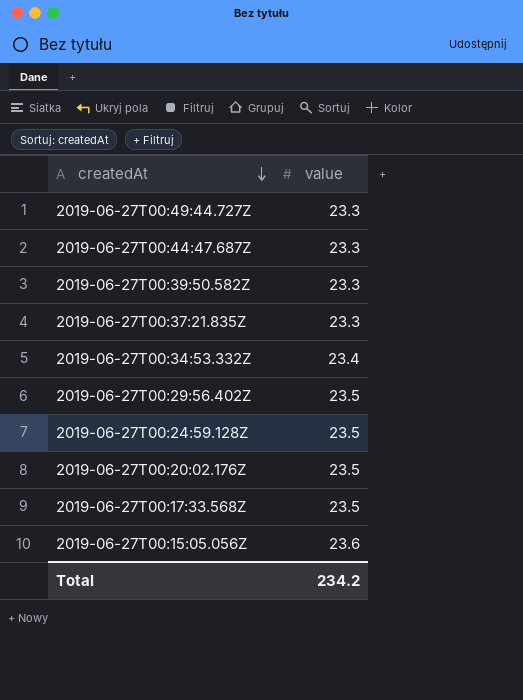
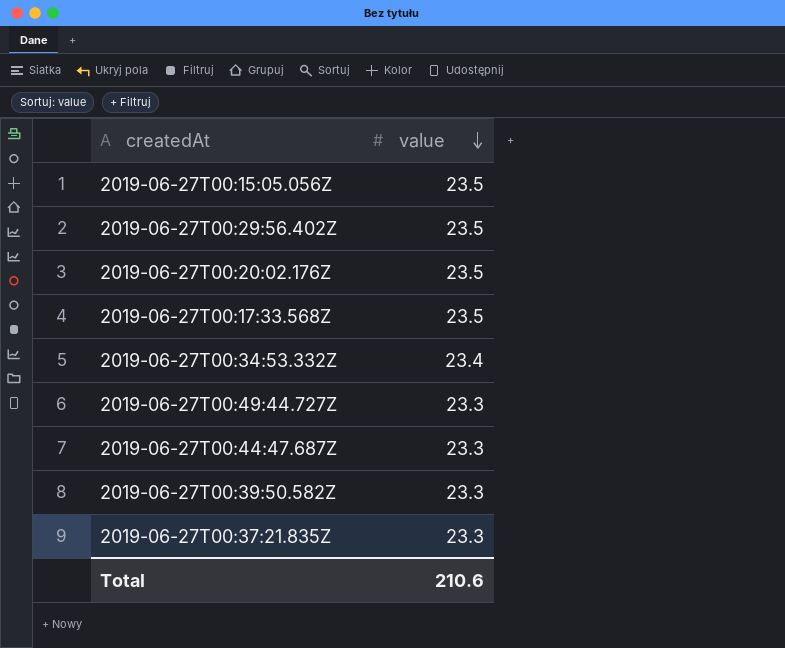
row order: createdAt descending -> value descending
row 2019-06-27T00:24:59.128Z: 23.5 -> none
2019-06-27T00:15:05.056Z | value: 23.6 -> 23.5
Total | value: 234.2 -> 210.6

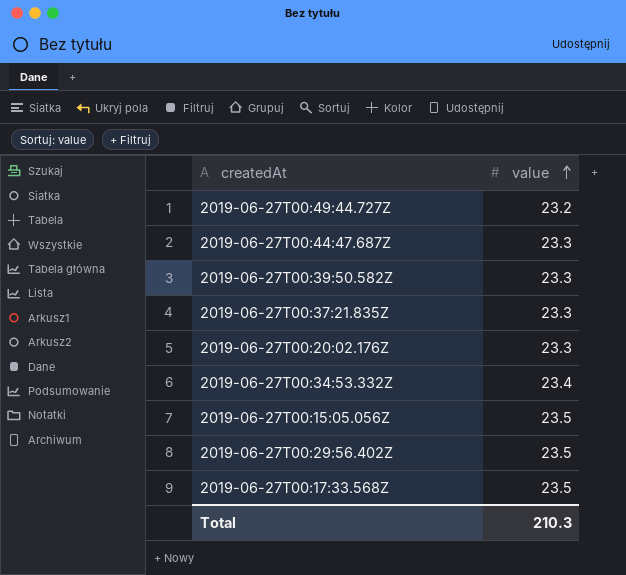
row order: value descending -> value ascending
2019-06-27T00:49:44.727Z | value: 23.3 -> 23.2
2019-06-27T00:20:02.176Z | value: 23.5 -> 23.3
Total | value: 210.6 -> 210.3

